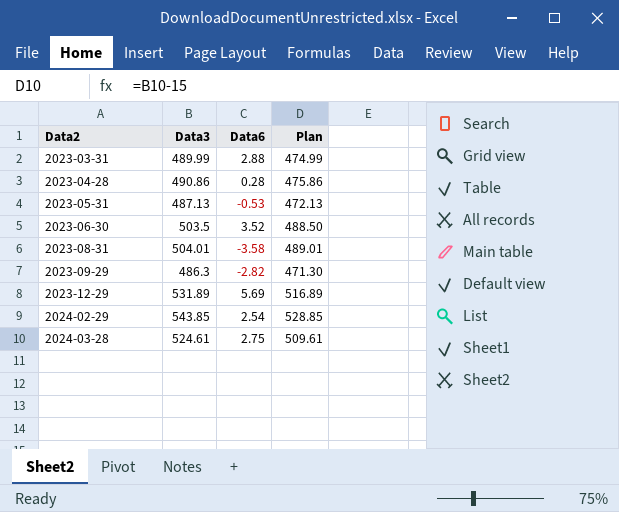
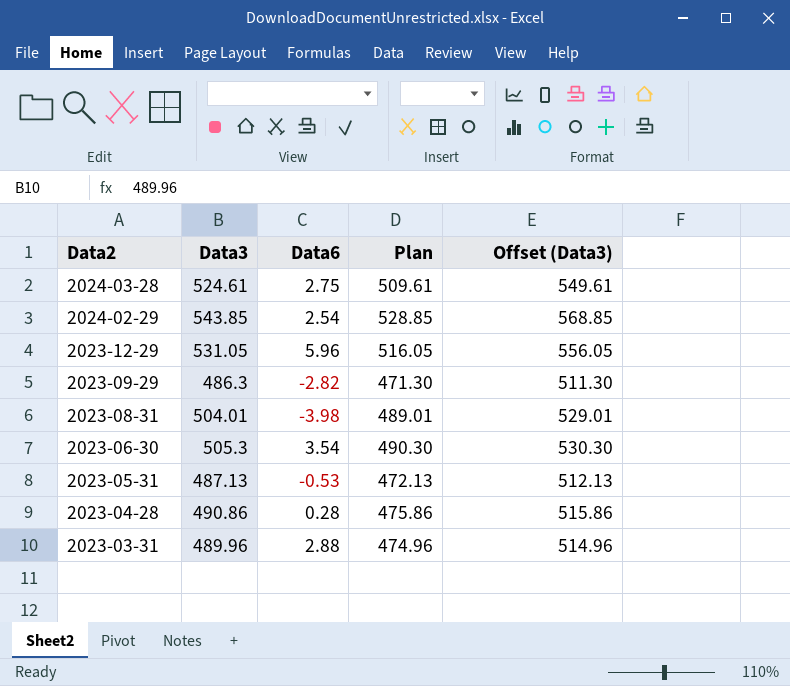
row order: Data2 ascending -> Data2 descending
column Offset (Data3) | formula: none -> [Data3] + 25
2023-12-29 | Data3: 531.89 -> 531.05
2023-12-29 | Data6: 5.69 -> 5.96
2023-12-29 | Plan: 516.89 -> 516.05
2023-08-31 | Data6: -3.58 -> -3.98
2023-06-30 | Data3: 503.5 -> 505.3
2023-06-30 | Data6: 3.52 -> 3.54
2023-06-30 | Plan: 488.50 -> 490.30
2023-03-31 | Data3: 489.99 -> 489.96
2023-03-31 | Plan: 474.99 -> 474.96

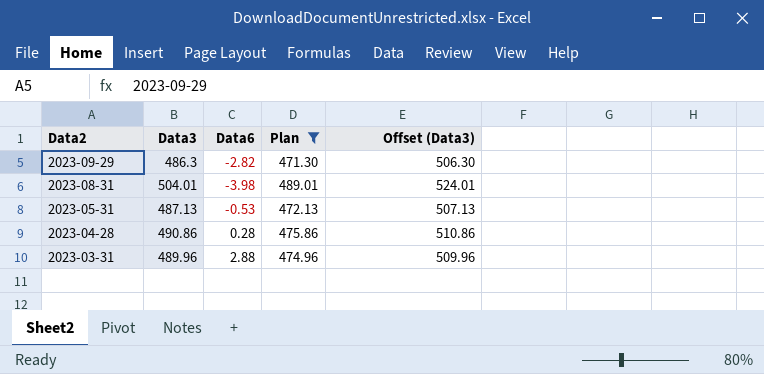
filter: none -> Plan <= 489.01
column Offset (Data3) | formula: [Data3] + 25 -> [Data3] + 20

